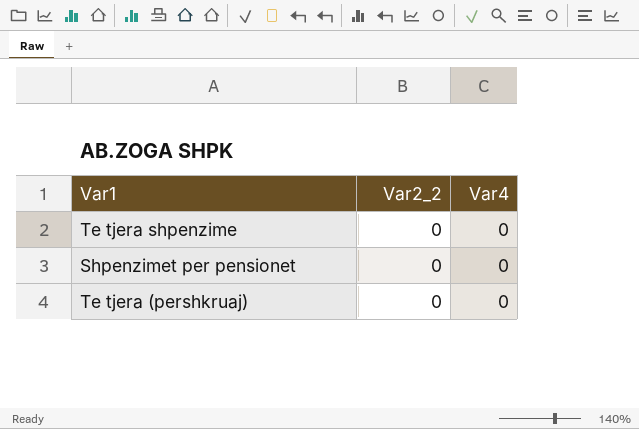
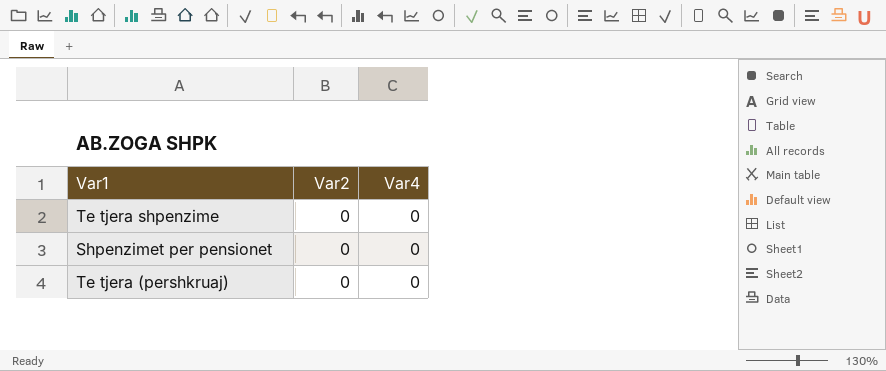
column name: Var2_2 -> Var2

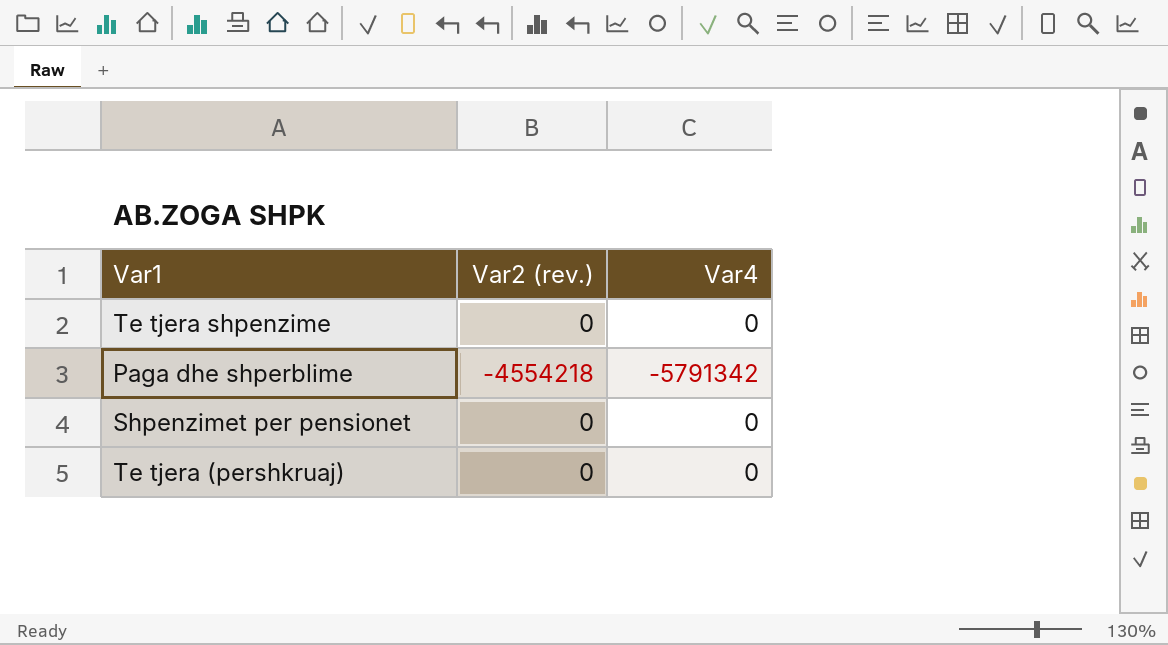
column name: Var2 -> Var2 (rev.)
row Paga dhe shperblime: none -> -4554218 | -5791342

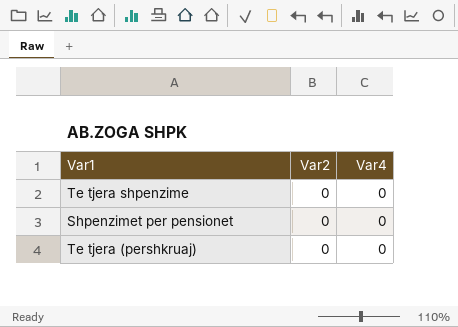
column name: Var2 (rev.) -> Var2
row Paga dhe shperblime: -4554218 | -5791342 -> none

